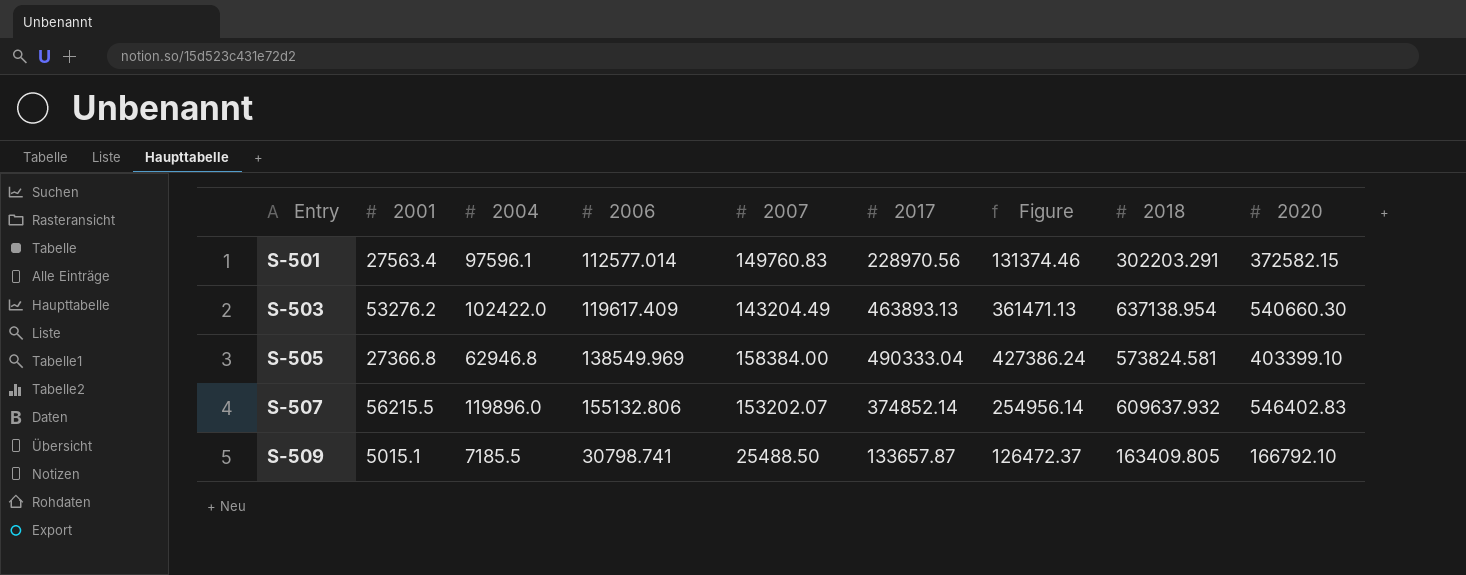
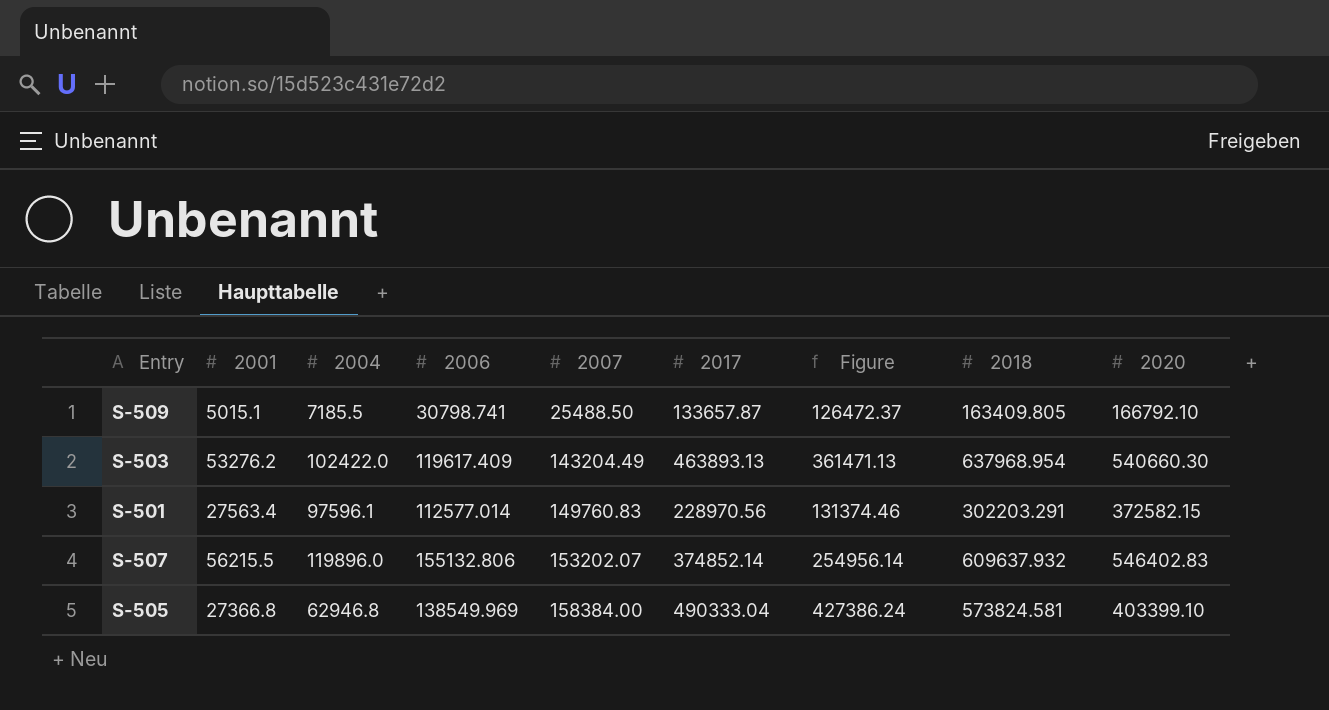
row order: Entry ascending -> 2007 ascending
S-503 | 2018: 637138.954 -> 637968.954

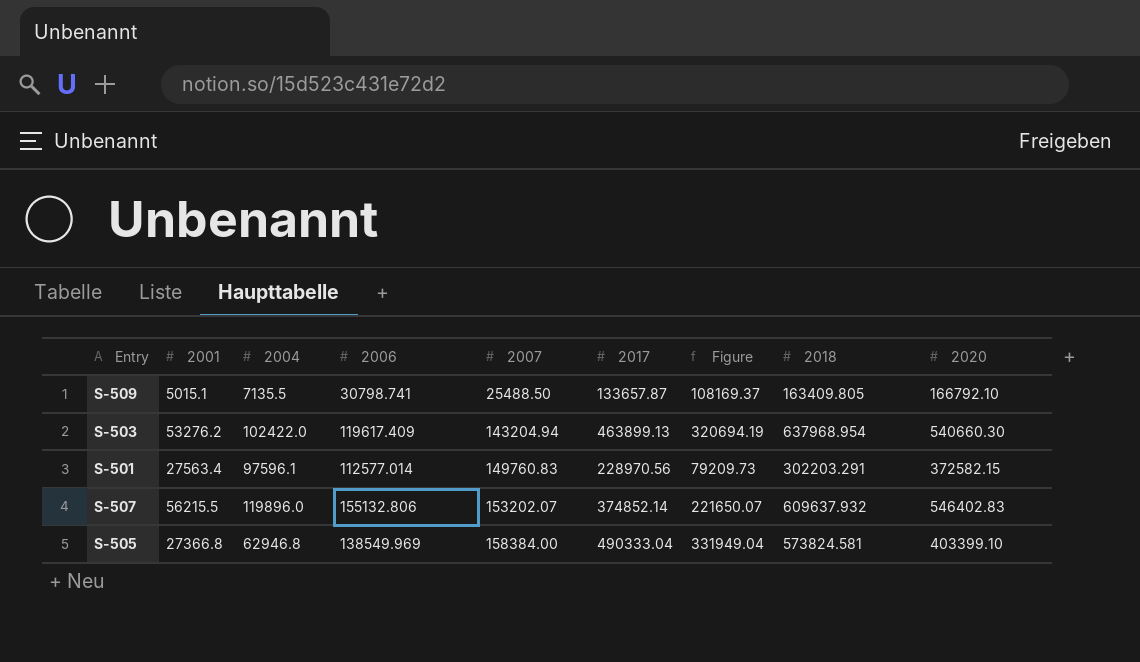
column Figure | formula: [2017] - [2004] -> [2017] - [2007]
S-509 | 2004: 7185.5 -> 7135.5
S-503 | 2007: 143204.49 -> 143204.94
S-503 | 2017: 463893.13 -> 463899.13

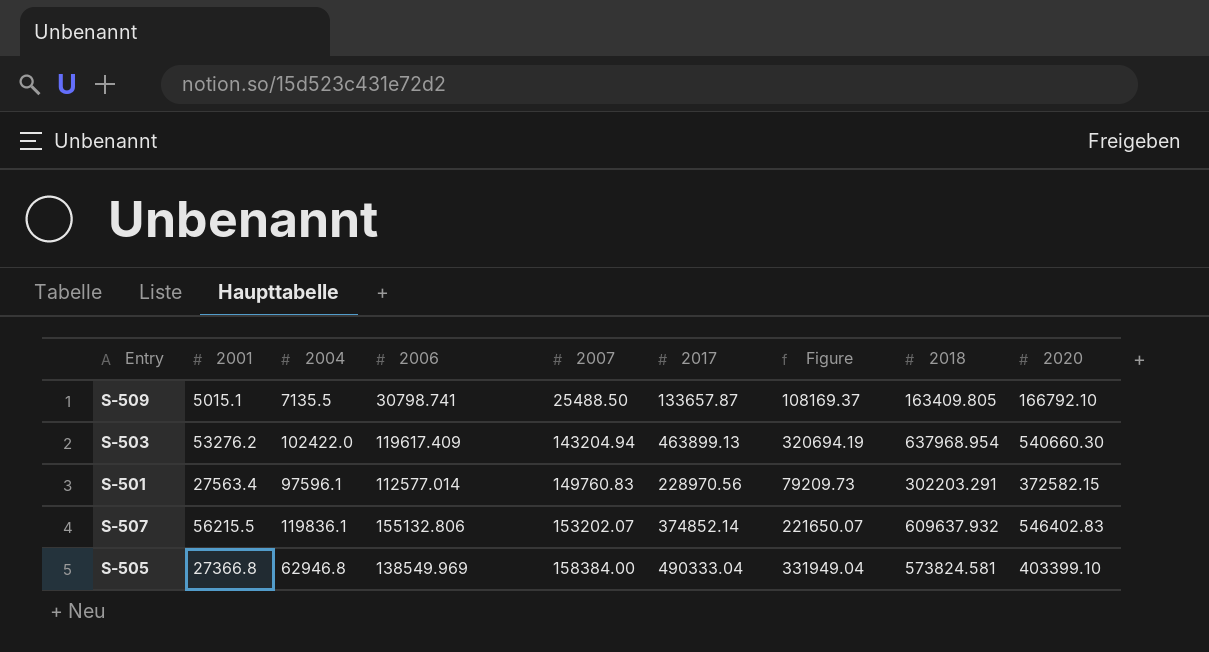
S-507 | 2004: 119896.0 -> 119836.1

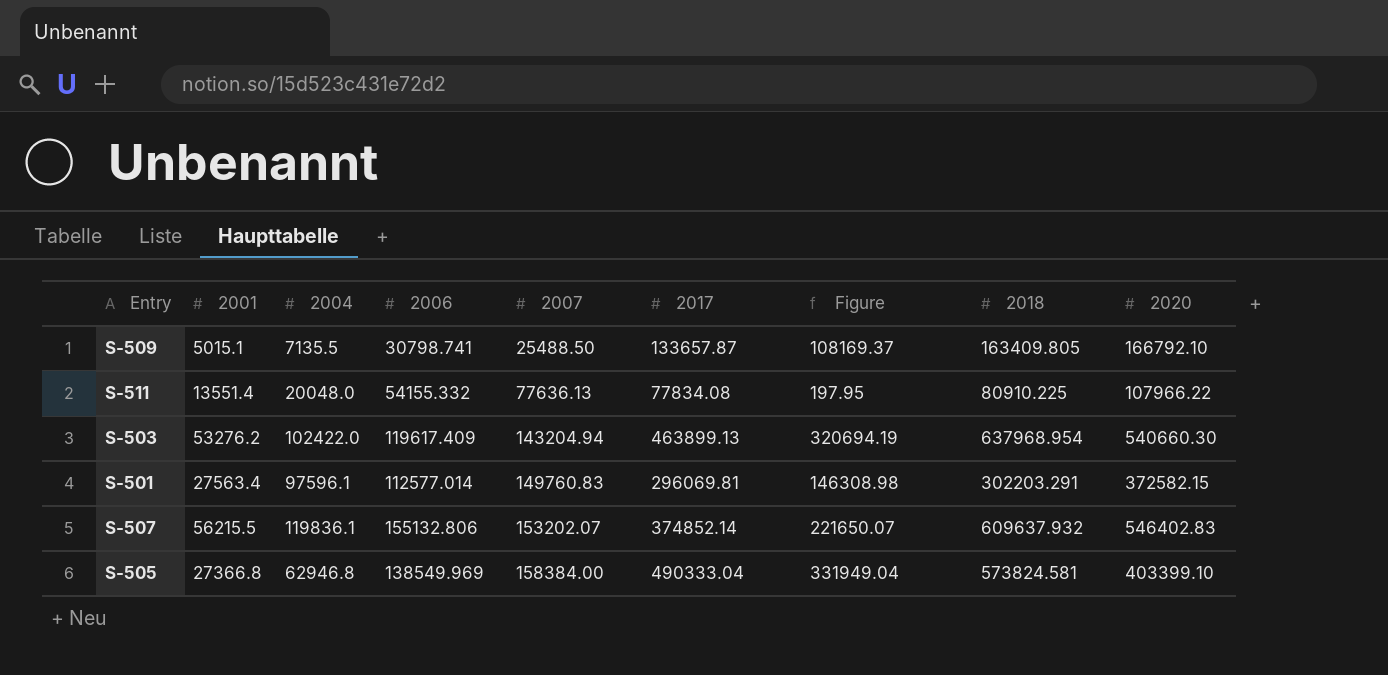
row S-511: none -> 13551.4 | 20048.0 | 54155.332 | 77636.13 | 77834.08 | 197.95 | 80910.225 | 107966.22
S-501 | 2017: 228970.56 -> 296069.81
S-501 | Figure: 79209.73 -> 146308.98

